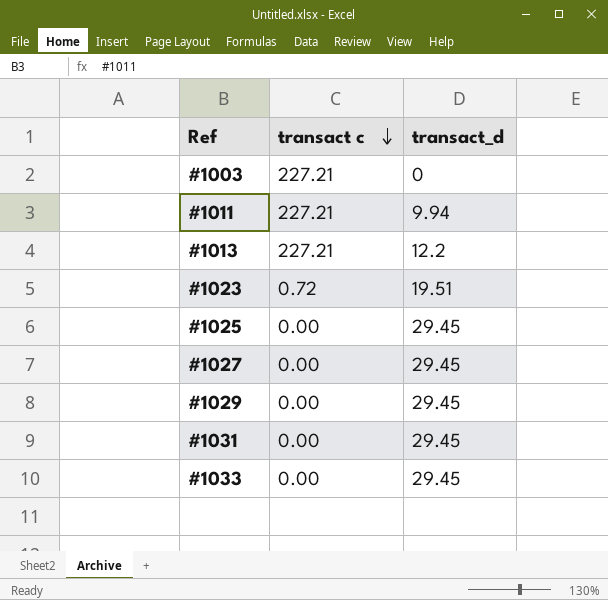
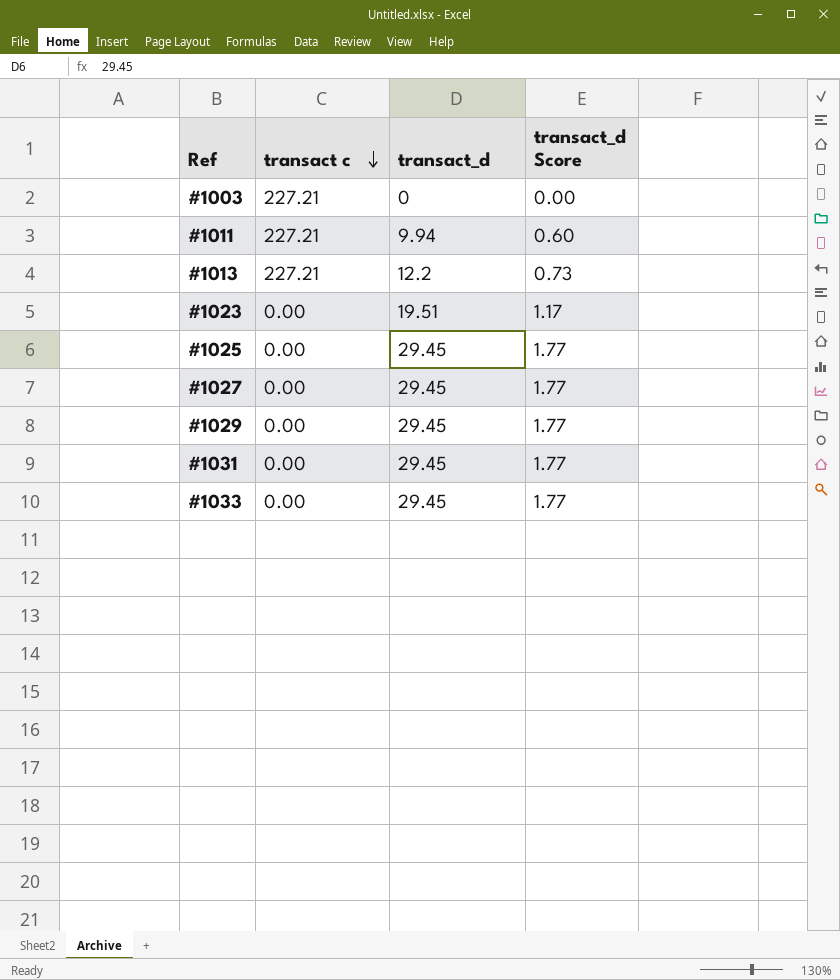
column transact_d Score | formula: none -> [transact_d] * 0.06
#1023 | transact c: 0.72 -> 0.00

